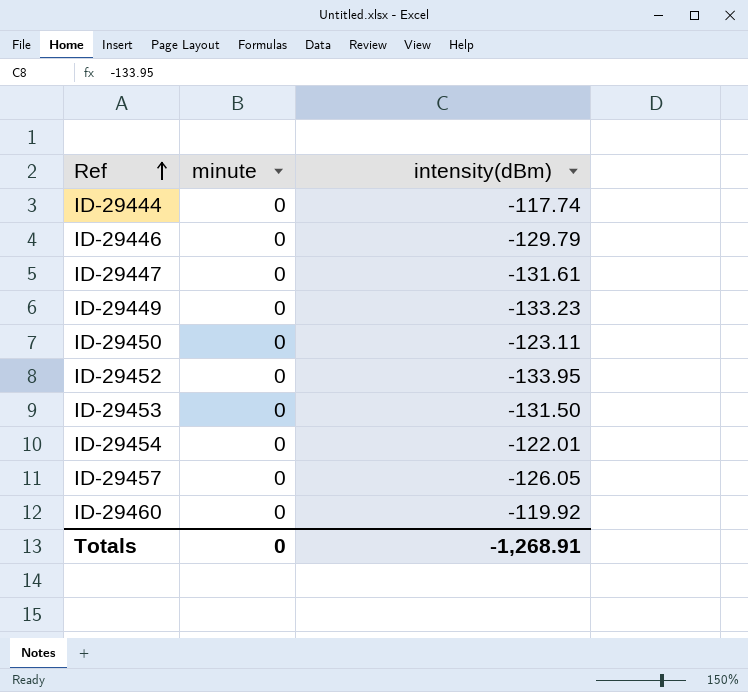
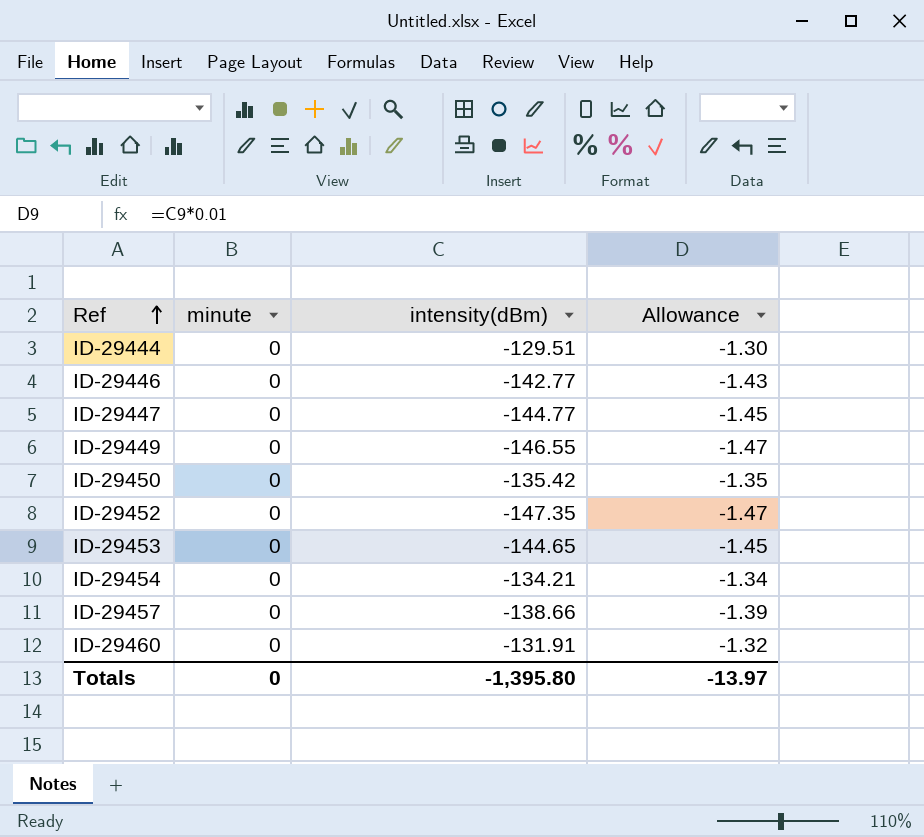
column Allowance | formula: none -> [intensity(dBm)] * 0.01
ID-29444 | intensity(dBm): -117.74 -> -129.51
ID-29446 | intensity(dBm): -129.79 -> -142.77
ID-29447 | intensity(dBm): -131.61 -> -144.77
ID-29449 | intensity(dBm): -133.23 -> -146.55
ID-29450 | intensity(dBm): -123.11 -> -135.42
ID-29452 | intensity(dBm): -133.95 -> -147.35
ID-29453 | intensity(dBm): -131.50 -> -144.65
ID-29454 | intensity(dBm): -122.01 -> -134.21
ID-29457 | intensity(dBm): -126.05 -> -138.66
ID-29460 | intensity(dBm): -119.92 -> -131.91
Totals | intensity(dBm): -1,268.91 -> -1,395.80

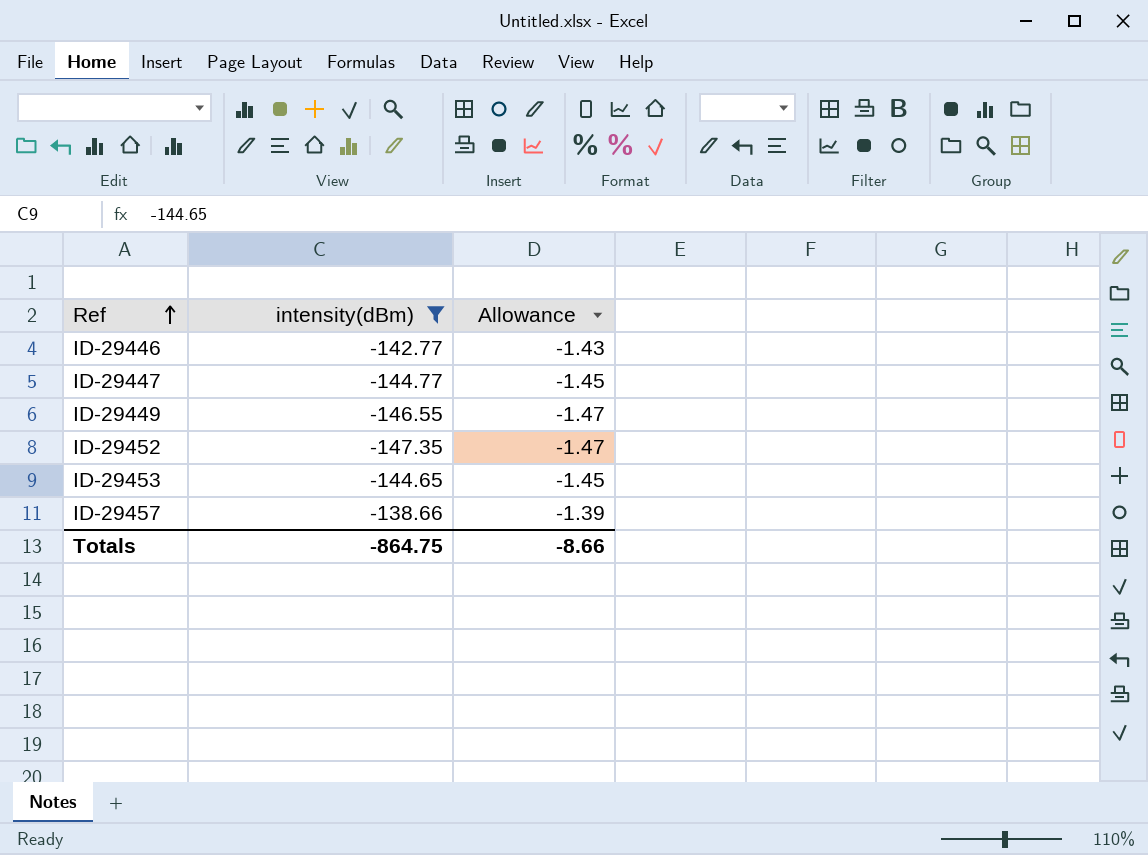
filter: none -> intensity(dBm) <= -138.66
column minute | position: 2 -> none
Totals | intensity(dBm): -1,395.80 -> -864.75
Totals | Allowance: -13.97 -> -8.66

